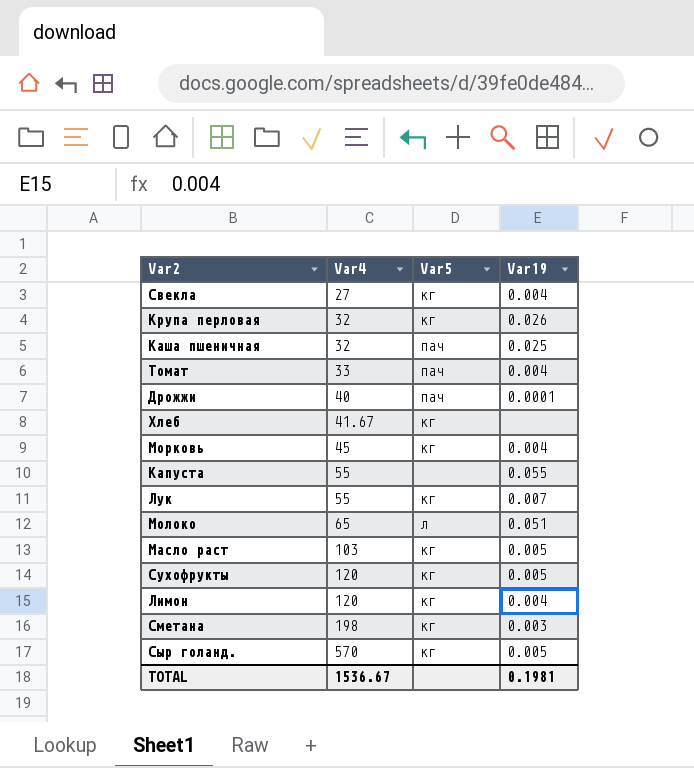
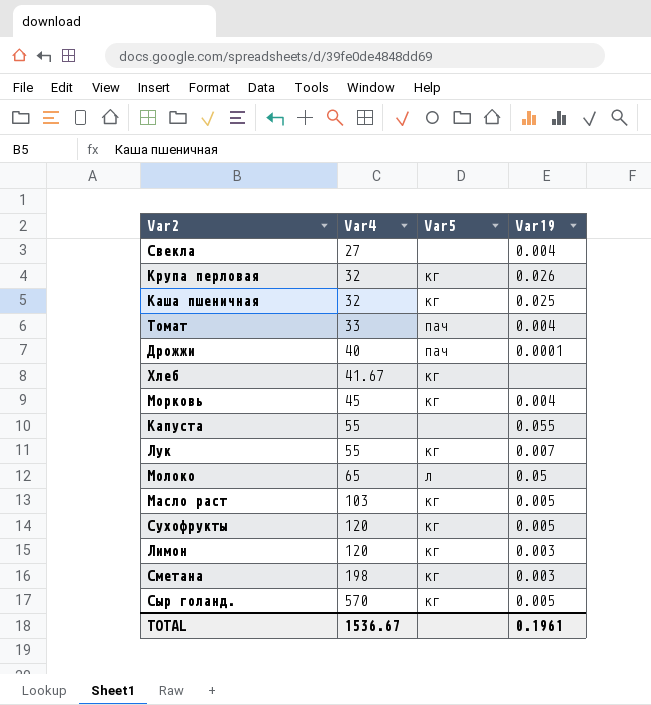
Свекла | Var5: кг -> none
Каша пшеничная | Var5: пач -> кг
Молоко | Var19: 0.051 -> 0.05
Лимон | Var19: 0.004 -> 0.003
TOTAL | Var19: 0.1981 -> 0.1961

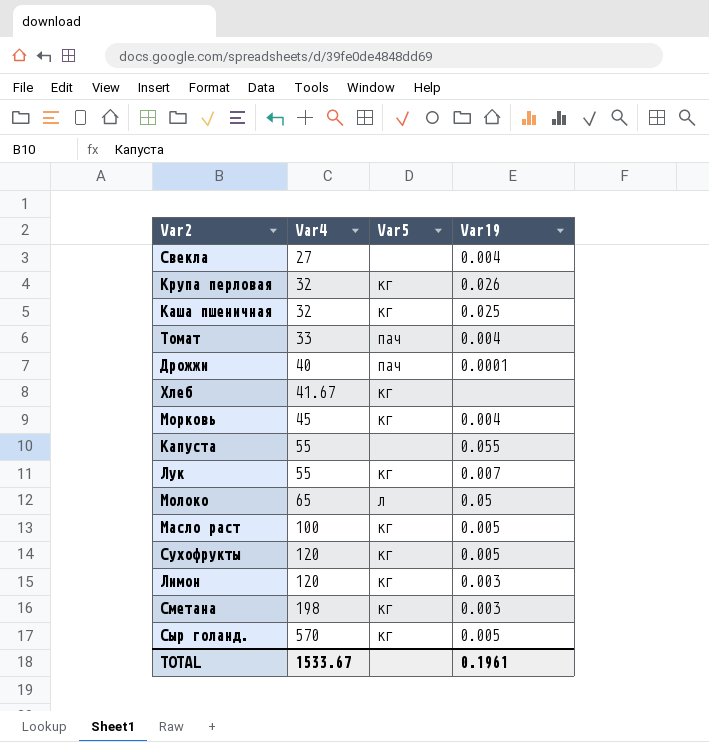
Масло раст | Var4: 103 -> 100
TOTAL | Var4: 1536.67 -> 1533.67

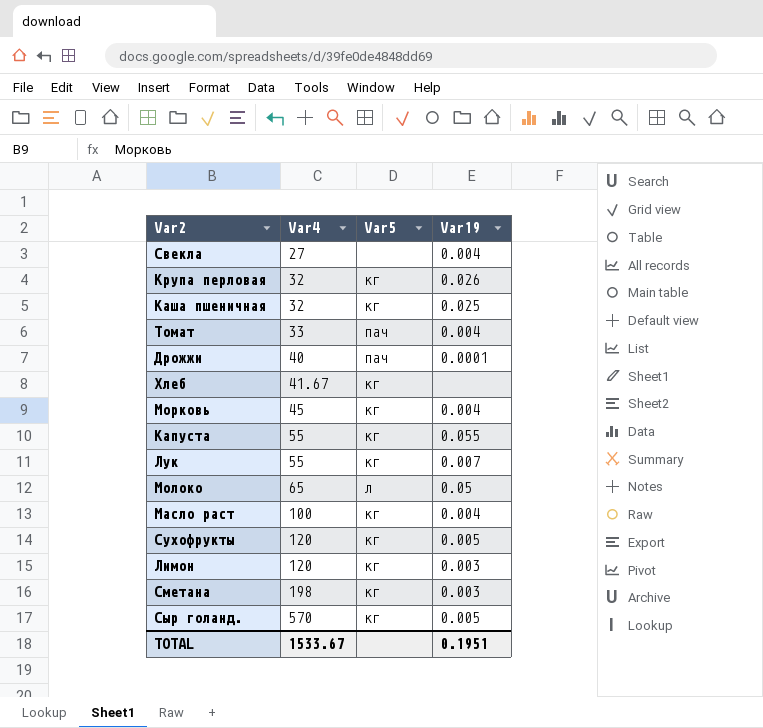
Капуста | Var5: none -> кг
Масло раст | Var19: 0.005 -> 0.004
TOTAL | Var19: 0.1961 -> 0.1951

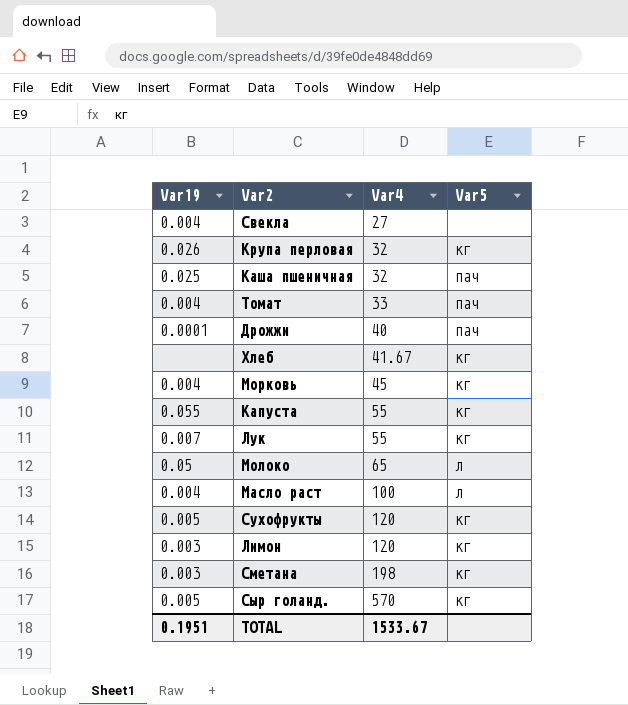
column Var19 | position: 4 -> 1
Каша пшеничная | Var5: кг -> пач
Масло раст | Var5: кг -> л

